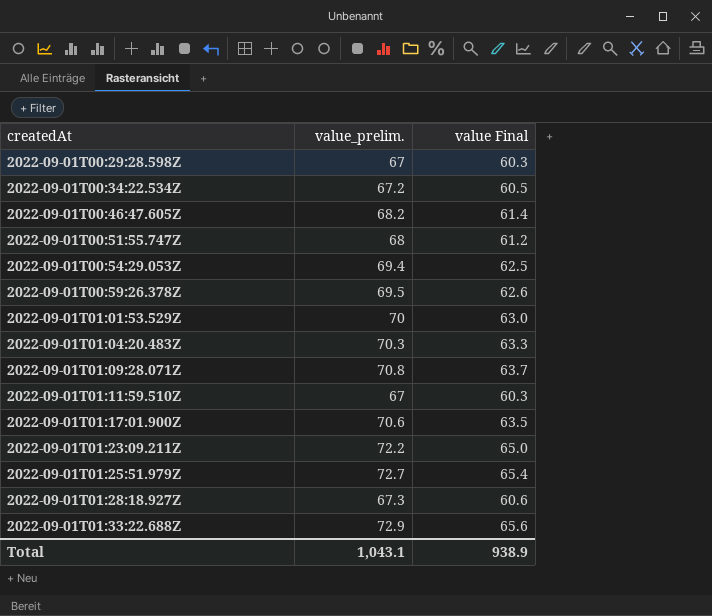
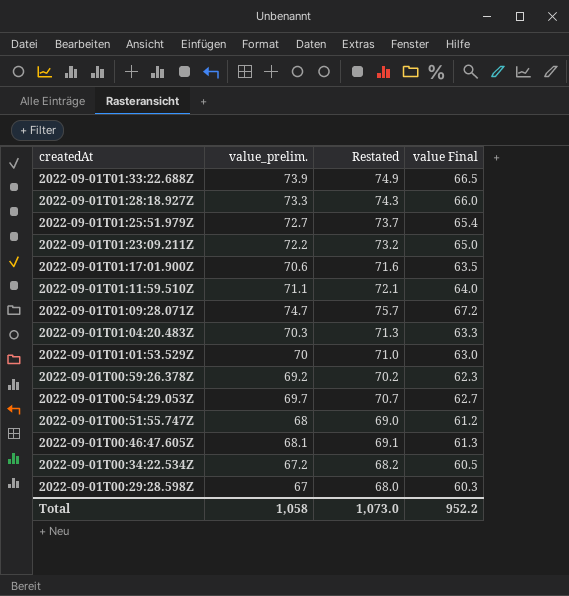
row order: createdAt ascending -> createdAt descending
column Restated | formula: none -> [value_prelim.] + 1
2022-09-01T01:33:22.688Z | value_prelim.: 72.9 -> 73.9
2022-09-01T01:33:22.688Z | value Final: 65.6 -> 66.5
2022-09-01T01:28:18.927Z | value_prelim.: 67.3 -> 73.3
2022-09-01T01:28:18.927Z | value Final: 60.6 -> 66.0
2022-09-01T01:11:59.510Z | value_prelim.: 67 -> 71.1
2022-09-01T01:11:59.510Z | value Final: 60.3 -> 64.0
2022-09-01T01:09:28.071Z | value_prelim.: 70.8 -> 74.7
2022-09-01T01:09:28.071Z | value Final: 63.7 -> 67.2
2022-09-01T00:59:26.378Z | value_prelim.: 69.5 -> 69.2
2022-09-01T00:59:26.378Z | value Final: 62.6 -> 62.3
2022-09-01T00:54:29.053Z | value_prelim.: 69.4 -> 69.7
2022-09-01T00:54:29.053Z | value Final: 62.5 -> 62.7
2022-09-01T00:46:47.605Z | value_prelim.: 68.2 -> 68.1
2022-09-01T00:46:47.605Z | value Final: 61.4 -> 61.3
Total | value_prelim.: 1,043.1 -> 1,058
Total | value Final: 938.9 -> 952.2

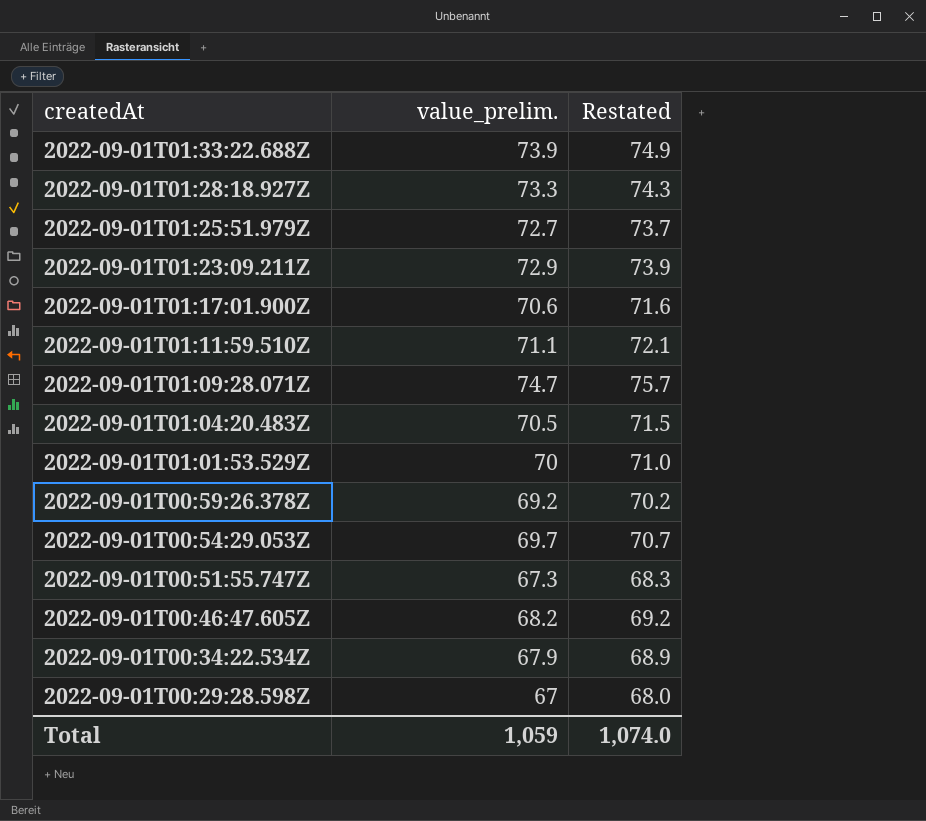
column value Final | formula: [value_prelim.] * 0.9 -> none
2022-09-01T01:23:09.211Z | value_prelim.: 72.2 -> 72.9
2022-09-01T01:23:09.211Z | Restated: 73.2 -> 73.9
2022-09-01T01:04:20.483Z | value_prelim.: 70.3 -> 70.5
2022-09-01T01:04:20.483Z | Restated: 71.3 -> 71.5
2022-09-01T00:51:55.747Z | value_prelim.: 68 -> 67.3
2022-09-01T00:51:55.747Z | Restated: 69.0 -> 68.3
2022-09-01T00:46:47.605Z | value_prelim.: 68.1 -> 68.2
2022-09-01T00:46:47.605Z | Restated: 69.1 -> 69.2
2022-09-01T00:34:22.534Z | value_prelim.: 67.2 -> 67.9
2022-09-01T00:34:22.534Z | Restated: 68.2 -> 68.9
Total | value_prelim.: 1,058 -> 1,059
Total | Restated: 1,073.0 -> 1,074.0

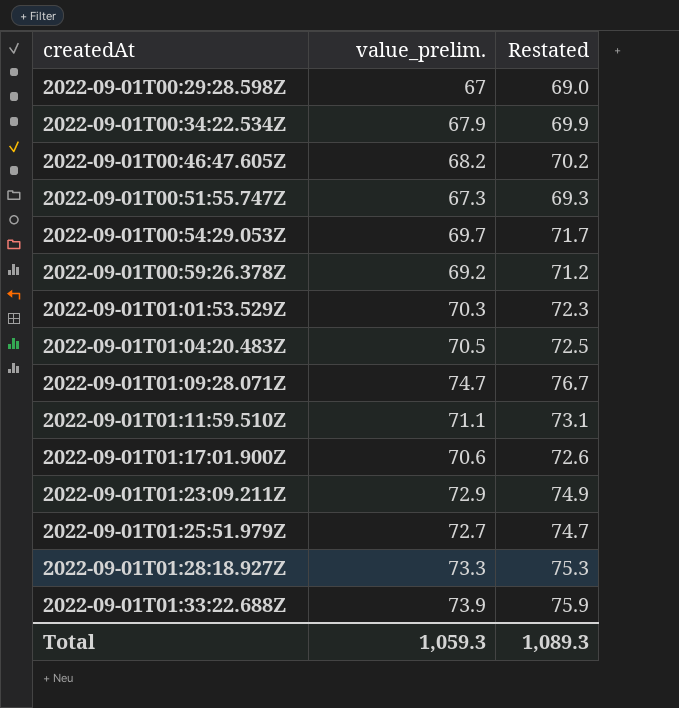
row order: createdAt descending -> createdAt ascending
column Restated | formula: [value_prelim.] + 1 -> [value_prelim.] + 2
2022-09-01T01:01:53.529Z | value_prelim.: 70 -> 70.3
Total | value_prelim.: 1,059 -> 1,059.3
Total | Restated: 1,074.0 -> 1,089.3

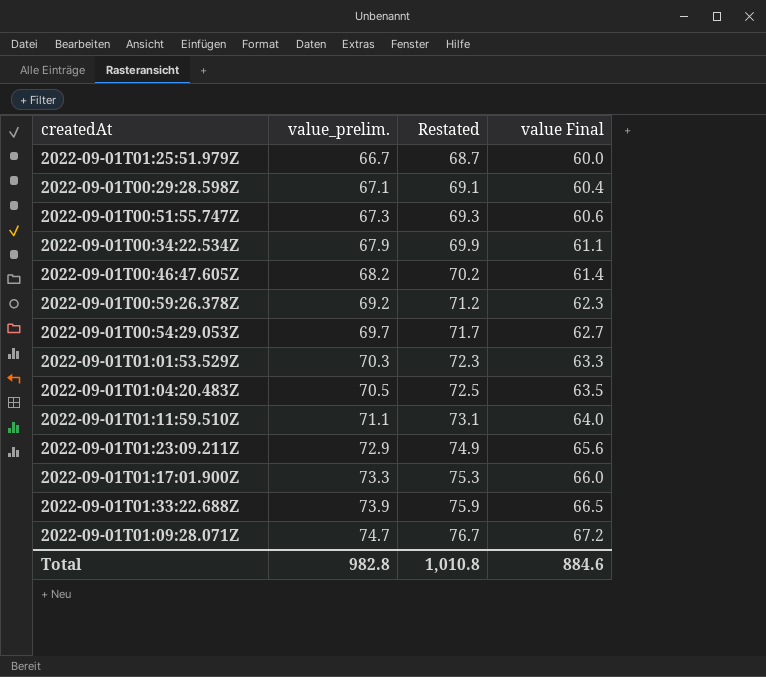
row order: createdAt ascending -> value_prelim. ascending
column value Final | formula: none -> [value_prelim.] * 0.9
row 2022-09-01T01:28:18.927Z: 73.3 | 75.3 -> none
2022-09-01T01:25:51.979Z | value_prelim.: 72.7 -> 66.7
2022-09-01T01:25:51.979Z | Restated: 74.7 -> 68.7
2022-09-01T00:29:28.598Z | value_prelim.: 67 -> 67.1
2022-09-01T00:29:28.598Z | Restated: 69.0 -> 69.1
2022-09-01T01:17:01.900Z | value_prelim.: 70.6 -> 73.3
2022-09-01T01:17:01.900Z | Restated: 72.6 -> 75.3
Total | value_prelim.: 1,059.3 -> 982.8
Total | Restated: 1,089.3 -> 1,010.8

